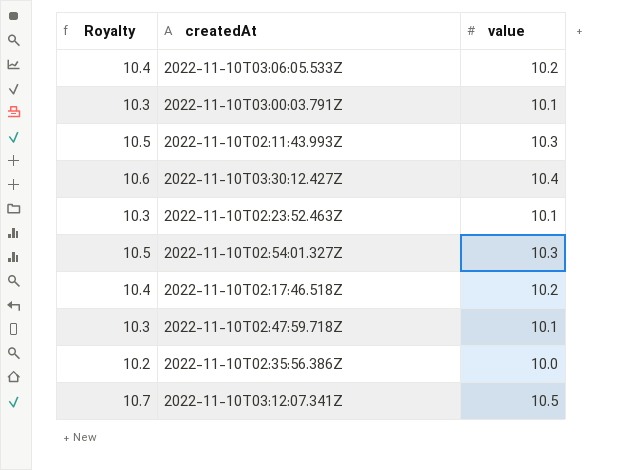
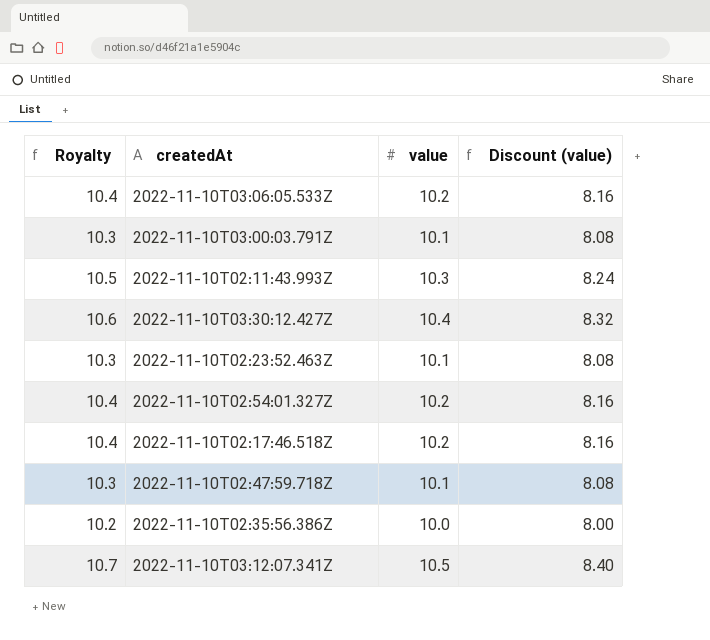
column Discount (value) | formula: none -> [value] * 0.8
2022-11-10T02:54:01.327Z | Royalty: 10.5 -> 10.4
2022-11-10T02:54:01.327Z | value: 10.3 -> 10.2

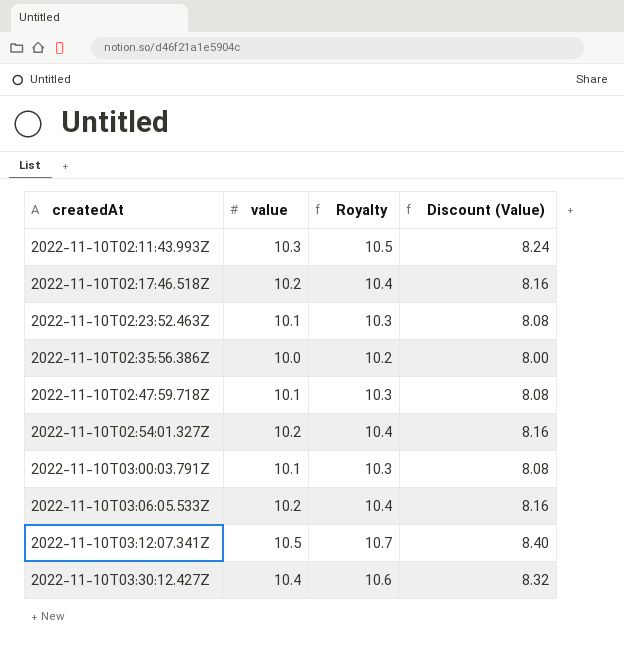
row order: none -> createdAt ascending
column Royalty | position: 1 -> 3
column name: Discount (value) -> Discount (Value)

